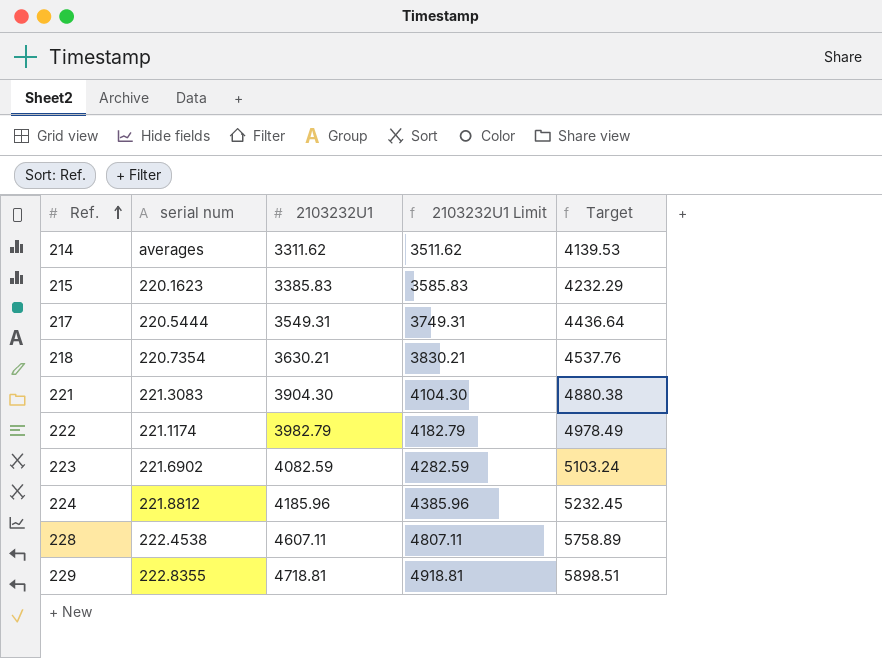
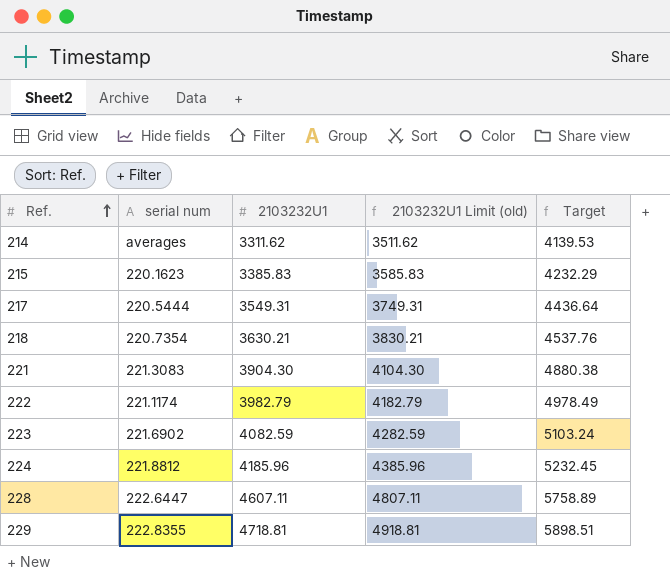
column name: 2103232U1 Limit -> 2103232U1 Limit (old)
228 | serial num: 222.4538 -> 222.6447

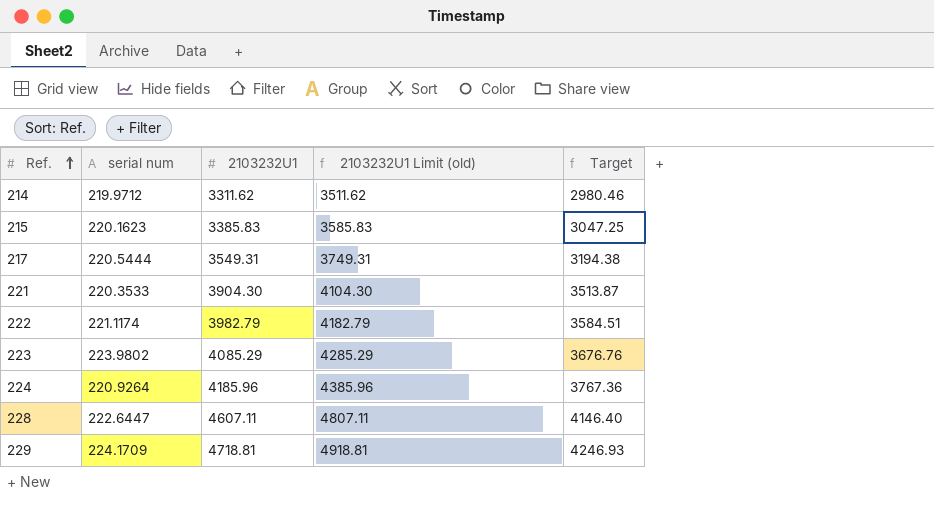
column Target | formula: [2103232U1] * 1.25 -> [2103232U1] * 0.9
row 218: 220.7354 | 3630.21 | 3830.21 | 4537.76 -> none
214 | serial num: averages -> 219.9712
221 | serial num: 221.3083 -> 220.3533
223 | serial num: 221.6902 -> 223.9802
223 | 2103232U1: 4082.59 -> 4085.29
223 | 2103232U1 Limit (old): 4282.59 -> 4285.29
224 | serial num: 221.8812 -> 220.9264
229 | serial num: 222.8355 -> 224.1709

